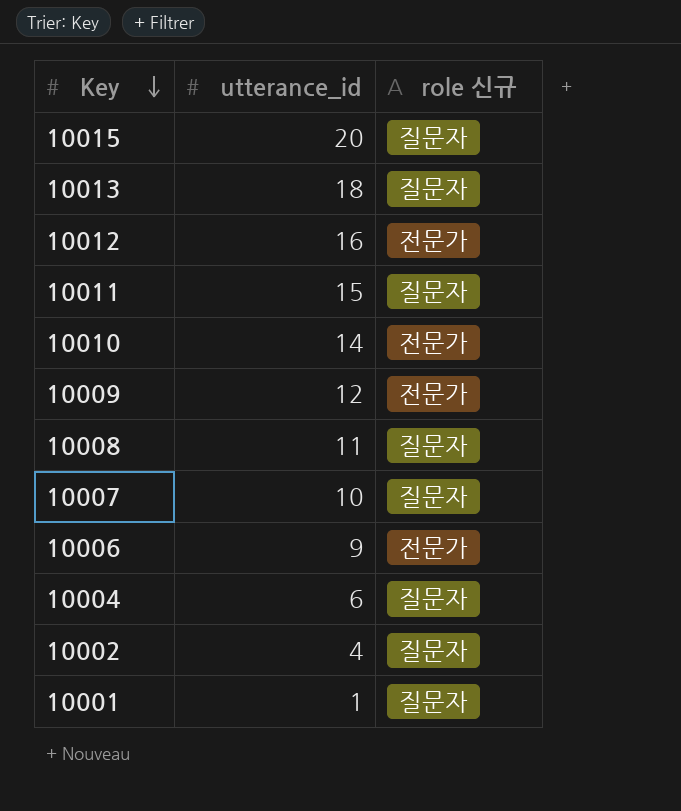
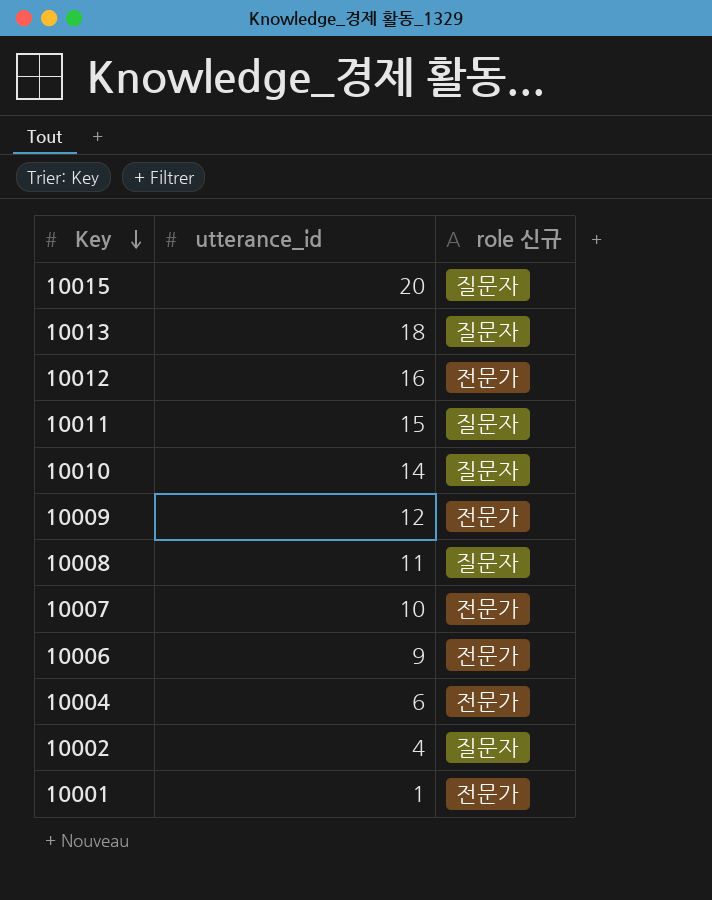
10010 | role 신규: 전문가 -> 질문자
10007 | role 신규: 질문자 -> 전문가
10004 | role 신규: 질문자 -> 전문가
10001 | role 신규: 질문자 -> 전문가

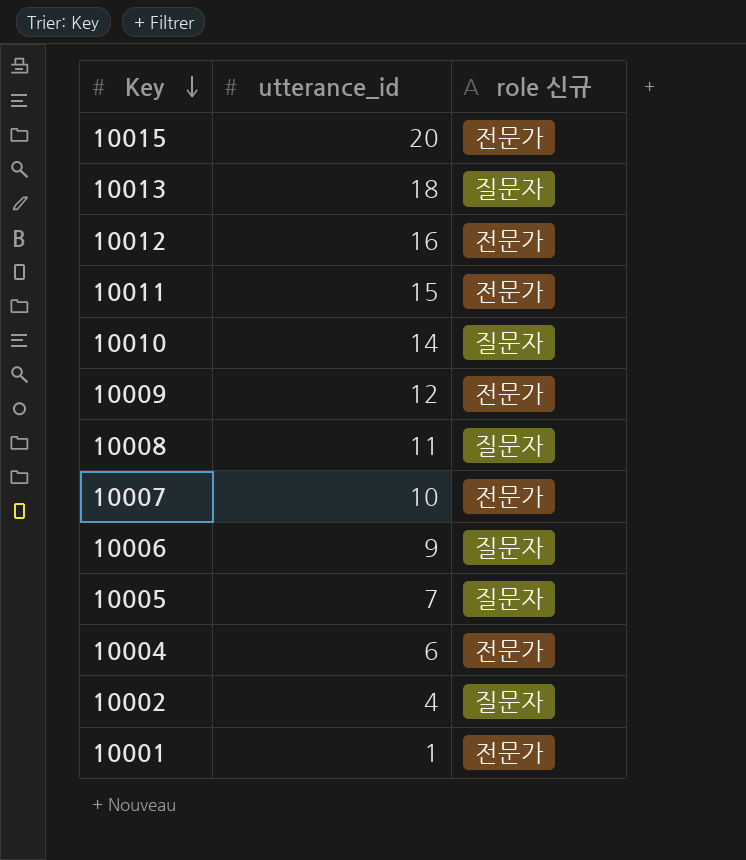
10015 | role 신규: 질문자 -> 전문가
10011 | role 신규: 질문자 -> 전문가
10006 | role 신규: 전문가 -> 질문자
row 10005: none -> 7 | 질문자

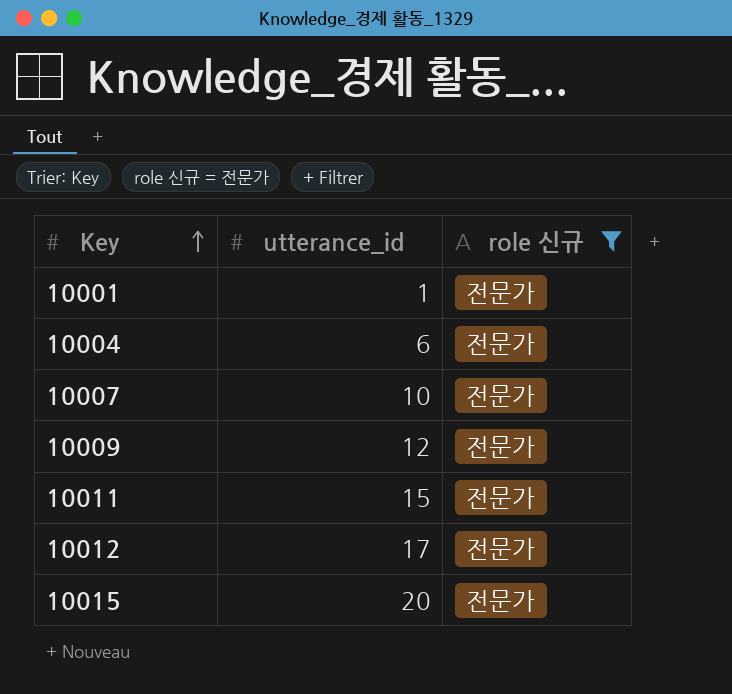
filter: none -> role 신규 = 전문가
row order: Key descending -> Key ascending
10012 | utterance_id: 16 -> 17

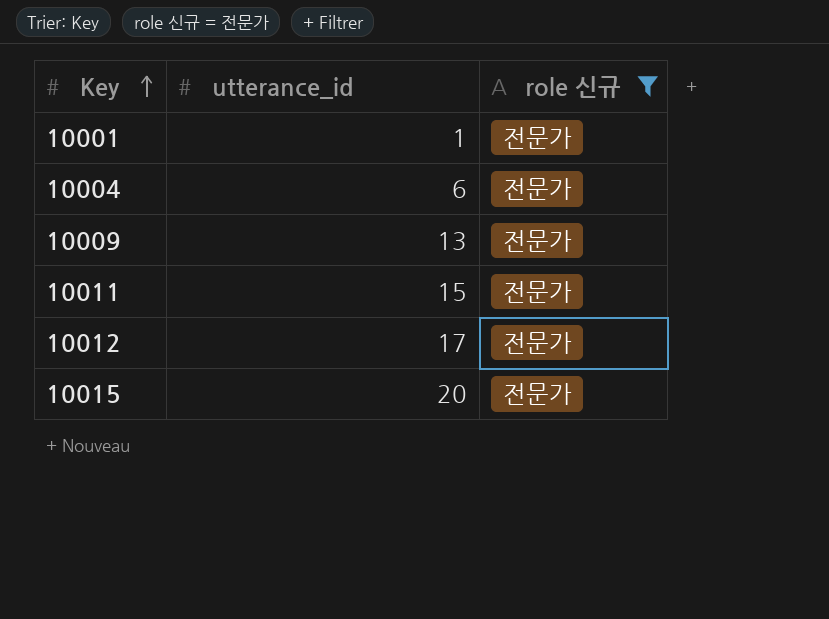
row 10007: 10 | 전문가 -> none
10009 | utterance_id: 12 -> 13

